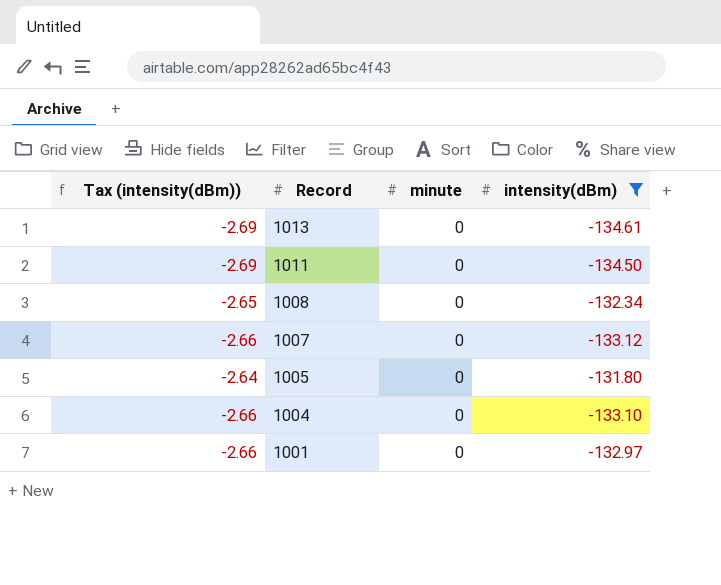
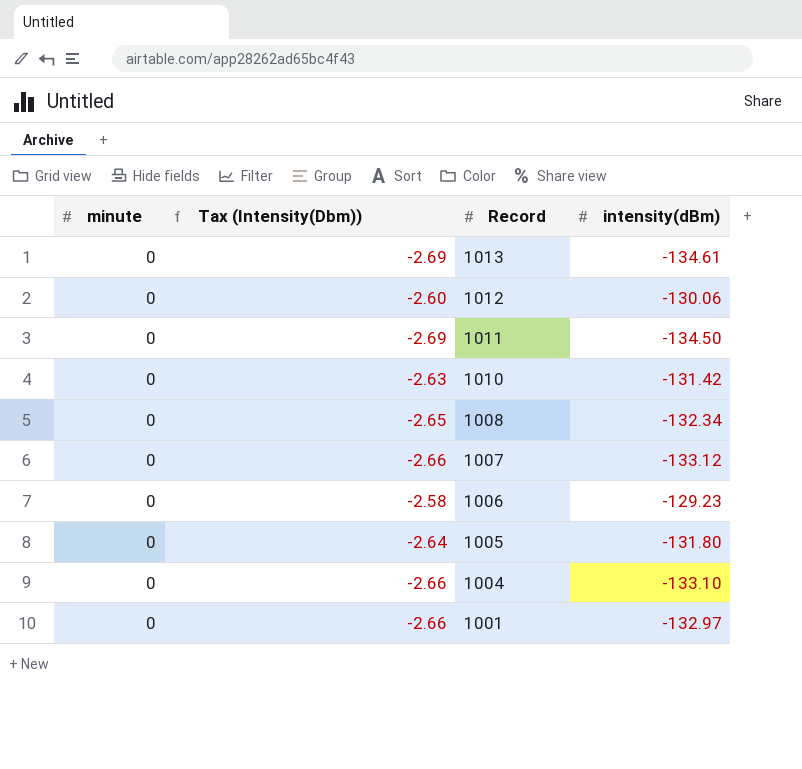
filter: intensity(dBm) <= -131.80 -> none
column minute | position: 3 -> 1
column name: Tax (intensity(dBm)) -> Tax (Intensity(Dbm))

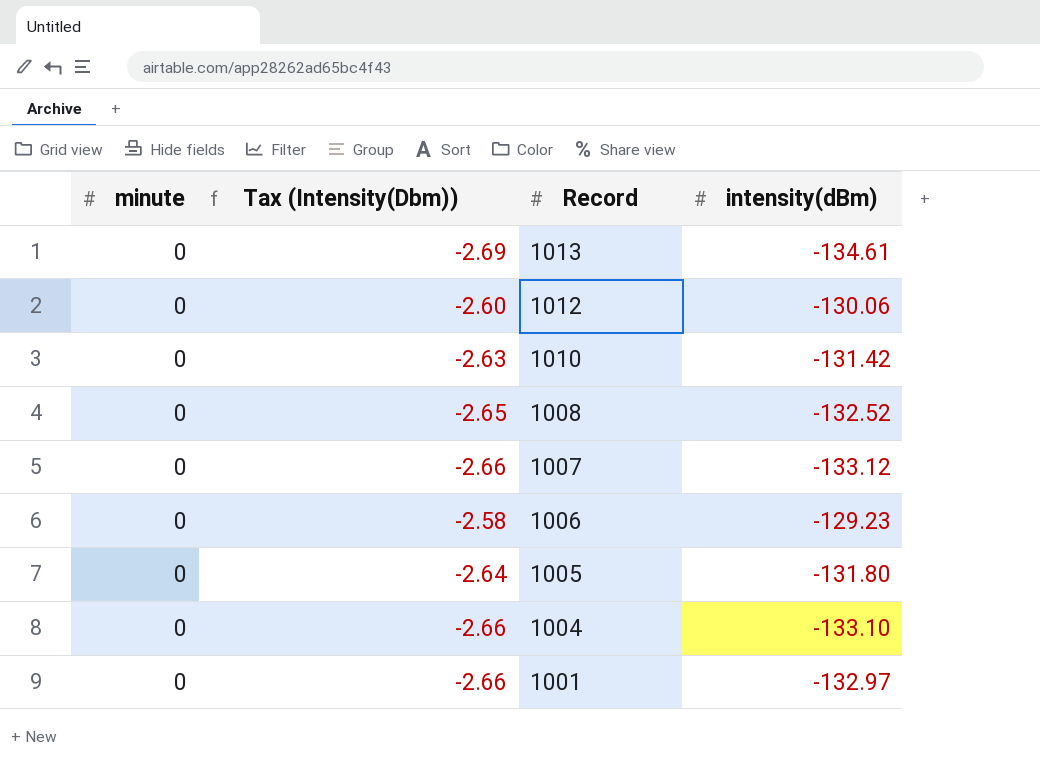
row 1011: 0 | -2.69 | -134.50 -> none
1008 | intensity(dBm): -132.34 -> -132.52

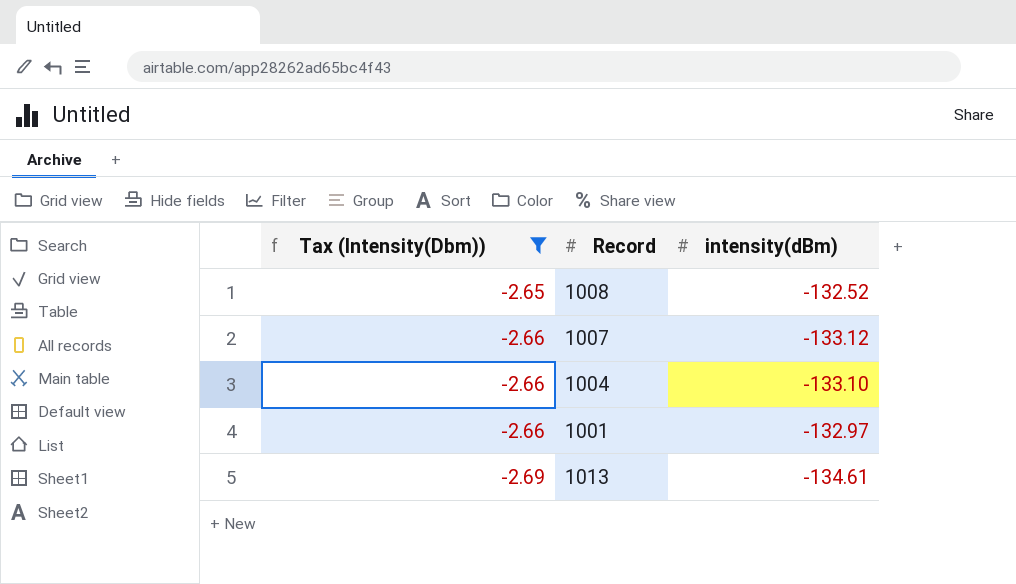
filter: none -> Tax (Intensity(Dbm)) <= -2.65
row order: Record descending -> Tax (Intensity(Dbm)) descending
column minute | position: 1 -> none

